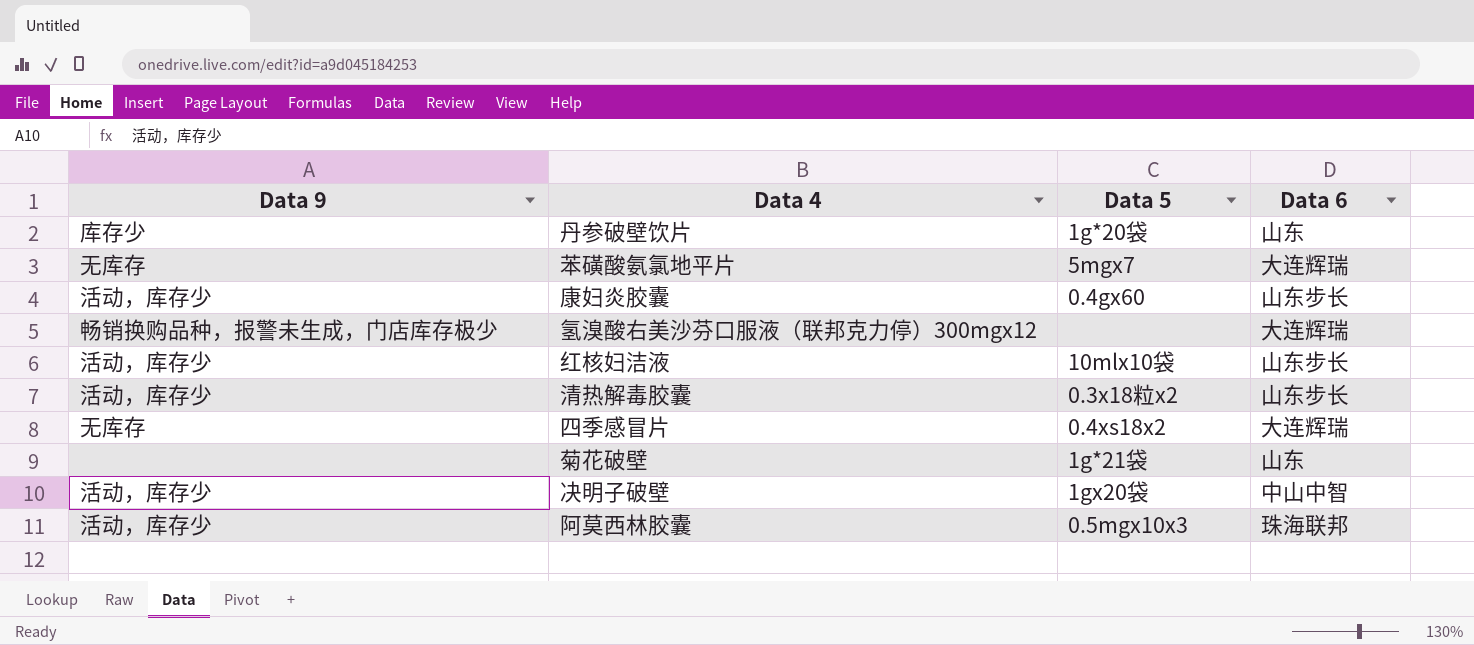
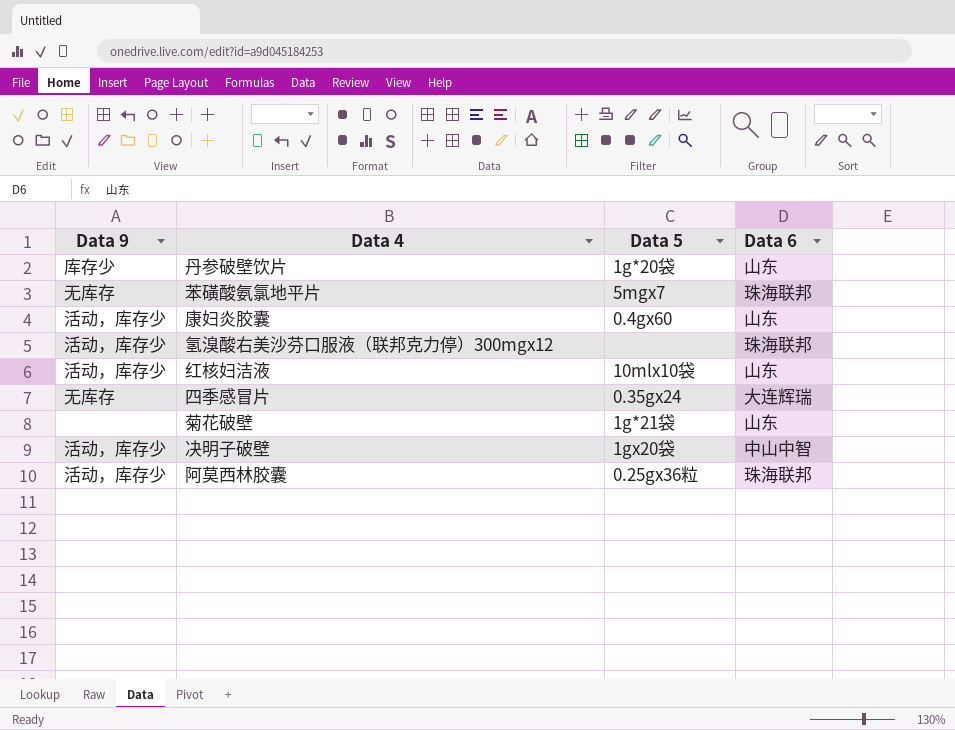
row 清热解毒胶囊: 活动，库存少 | 0.3x18粒x2 | 山东步长 -> none
苯磺酸氨氯地平片 | Data 6: 大连辉瑞 -> 珠海联邦
康妇炎胶囊 | Data 6: 山东步长 -> 山东
氢溴酸右美沙芬口服液（联邦克力停）300mgx12 | Data 9: 畅销换购品种，报警未生成，门店库存极少 -> 活动，库存少
氢溴酸右美沙芬口服液（联邦克力停）300mgx12 | Data 6: 大连辉瑞 -> 珠海联邦
红核妇洁液 | Data 6: 山东步长 -> 山东
四季感冒片 | Data 5: 0.4xs18x2 -> 0.35gx24
阿莫西林胶囊 | Data 5: 0.5mgx10x3 -> 0.25gx36粒

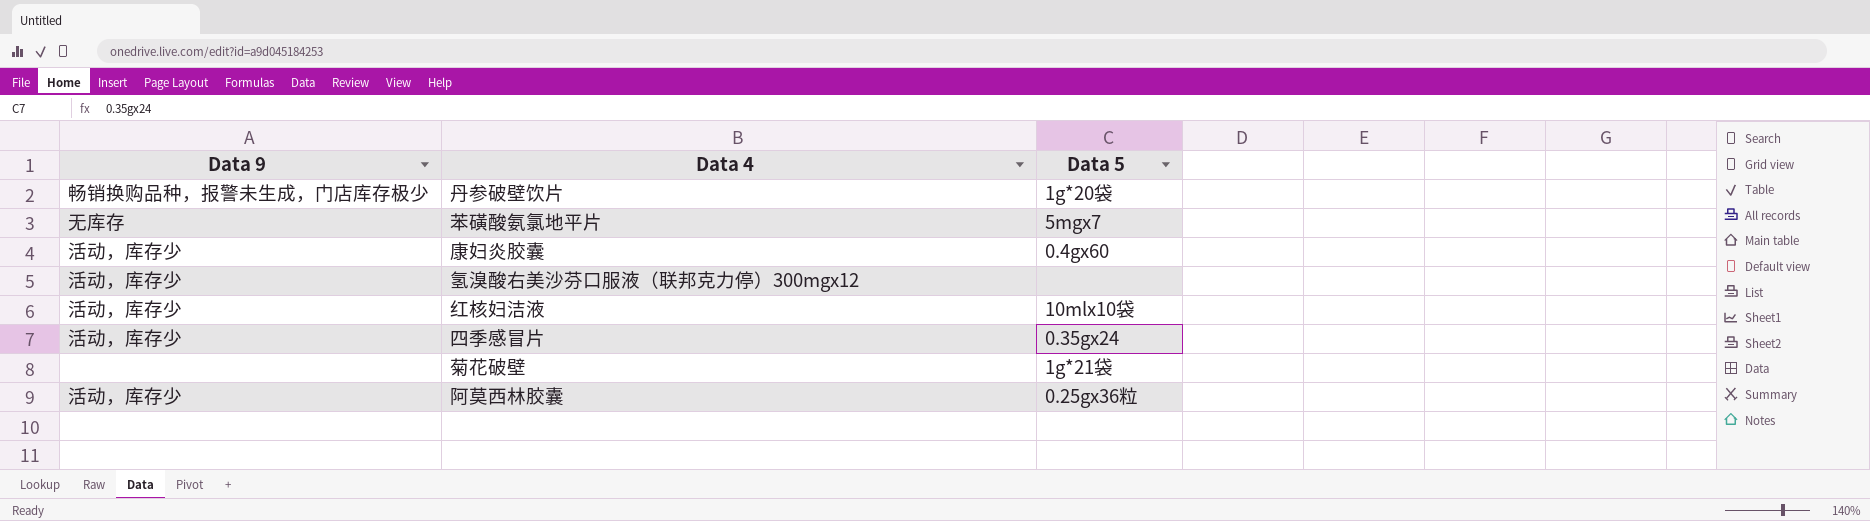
column Data 6 | position: 4 -> none
row 决明子破壁: 活动，库存少 | 1gx20袋 | 中山中智 -> none
丹参破壁饮片 | Data 9: 库存少 -> 畅销换购品种，报警未生成，门店库存极少
四季感冒片 | Data 9: 无库存 -> 活动，库存少

